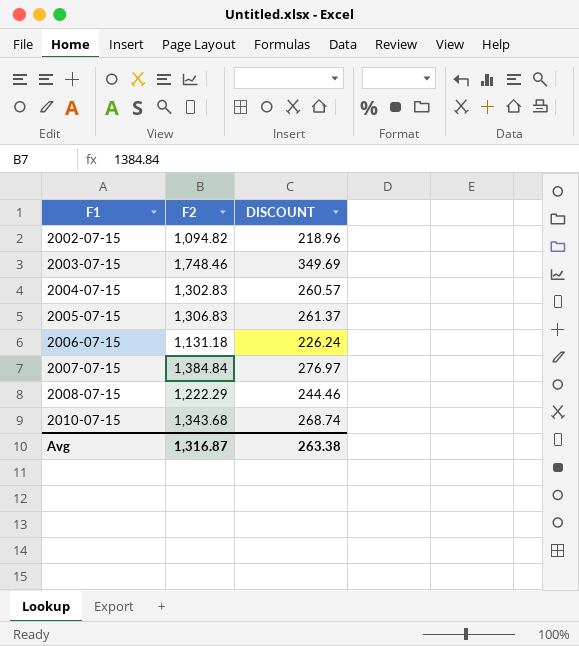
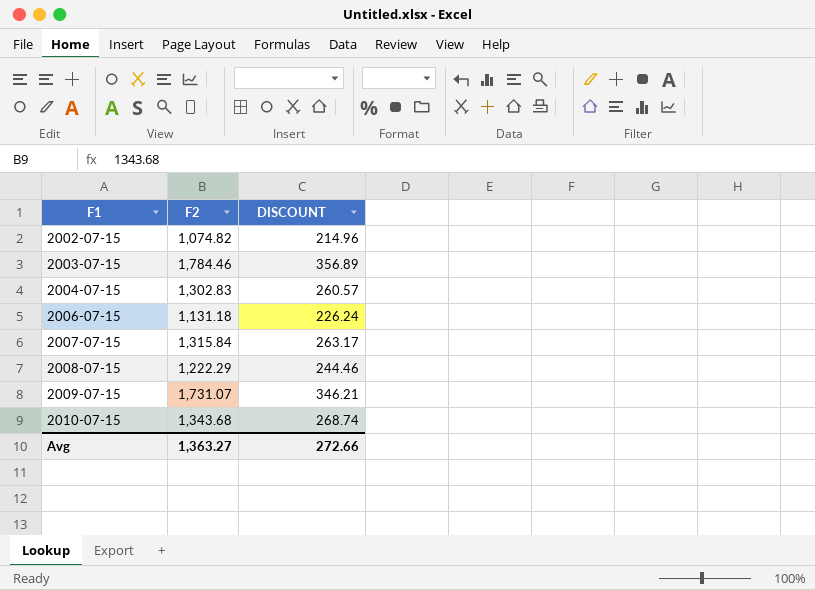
row 2005-07-15: 1,306.83 | 261.37 -> none
2002-07-15 | F2: 1,094.82 -> 1,074.82
2002-07-15 | DISCOUNT: 218.96 -> 214.96
2003-07-15 | F2: 1,748.46 -> 1,784.46
2003-07-15 | DISCOUNT: 349.69 -> 356.89
2007-07-15 | F2: 1,384.84 -> 1,315.84
2007-07-15 | DISCOUNT: 276.97 -> 263.17
row 2009-07-15: none -> 1,731.07 | 346.21
Avg | F2: 1,316.87 -> 1,363.27
Avg | DISCOUNT: 263.38 -> 272.66

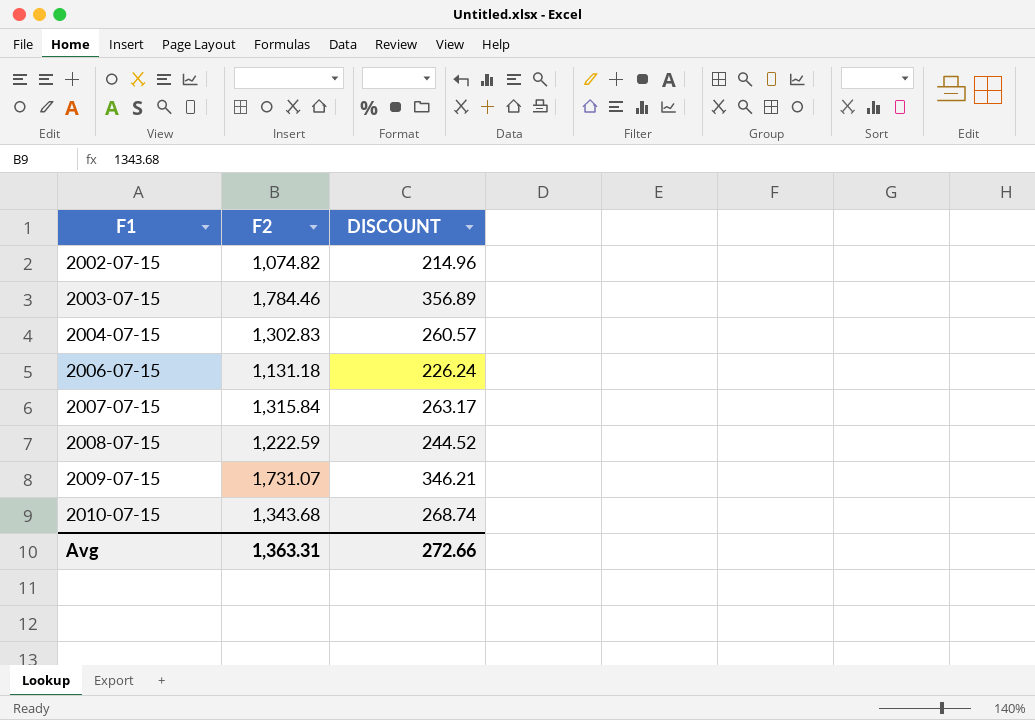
2008-07-15 | F2: 1,222.29 -> 1,222.59
2008-07-15 | DISCOUNT: 244.46 -> 244.52
Avg | F2: 1,363.27 -> 1,363.31

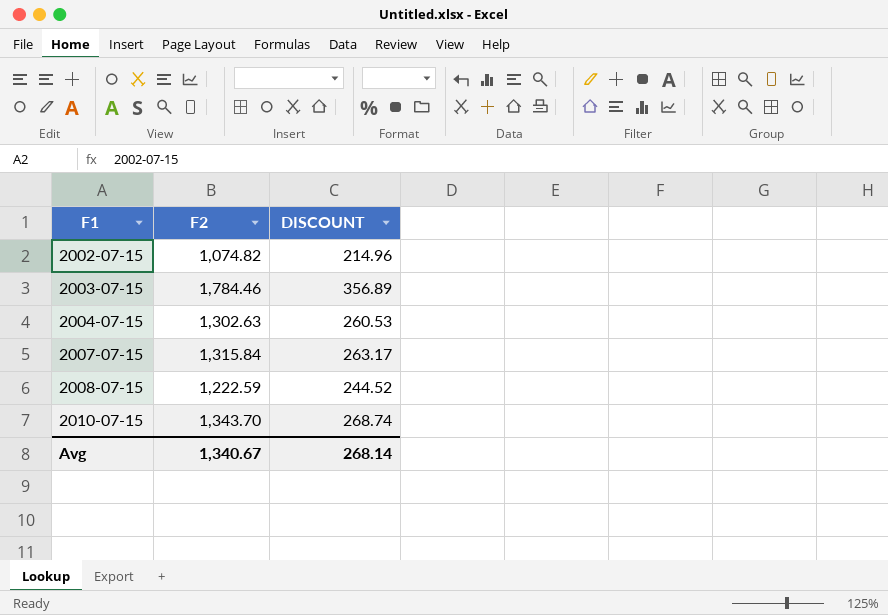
row 2006-07-15: 1,131.18 | 226.24 -> none
row 2009-07-15: 1,731.07 | 346.21 -> none
2004-07-15 | F2: 1,302.83 -> 1,302.63
2004-07-15 | DISCOUNT: 260.57 -> 260.53
2010-07-15 | F2: 1,343.68 -> 1,343.70
Avg | F2: 1,363.31 -> 1,340.67
Avg | DISCOUNT: 272.66 -> 268.14

